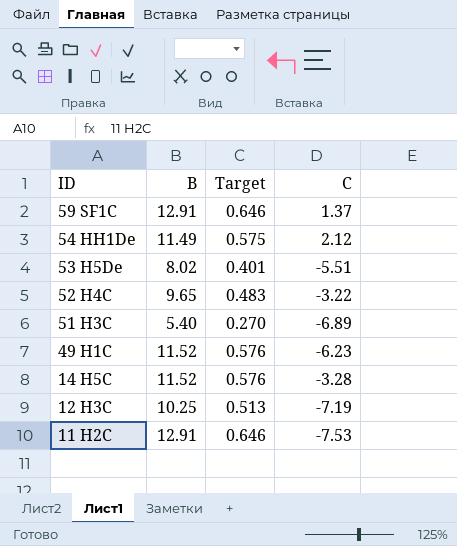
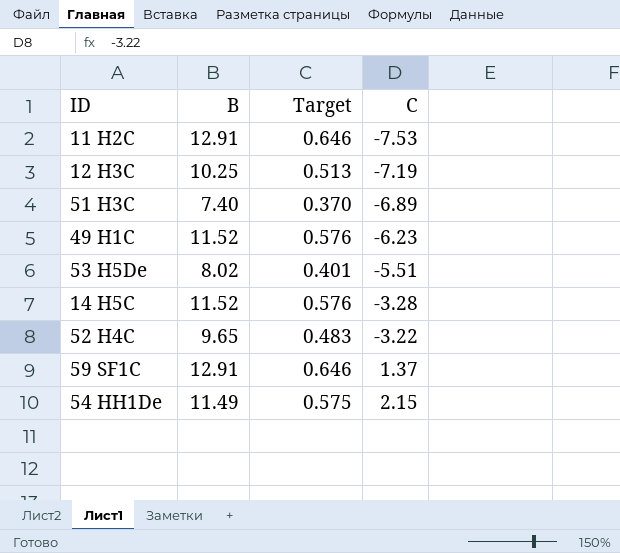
row order: ID descending -> C ascending
51 H3C | B: 5.40 -> 7.40
51 H3C | Target: 0.270 -> 0.370
54 HH1De | C: 2.12 -> 2.15

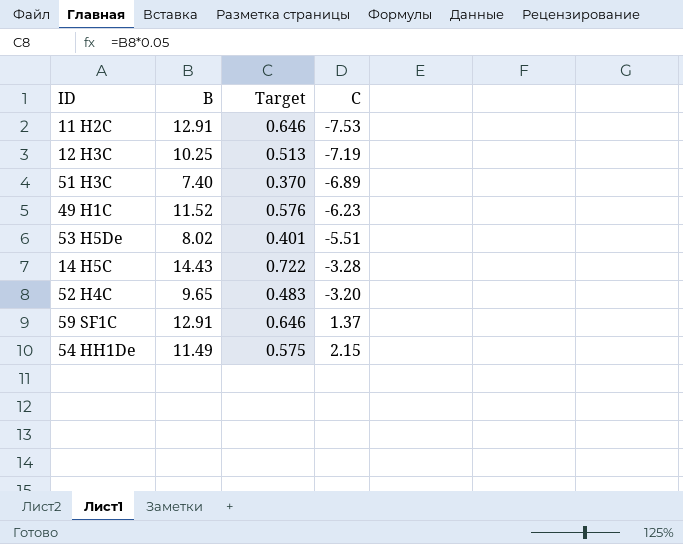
14 H5C | B: 11.52 -> 14.43
14 H5C | Target: 0.576 -> 0.722
52 H4C | C: -3.22 -> -3.20

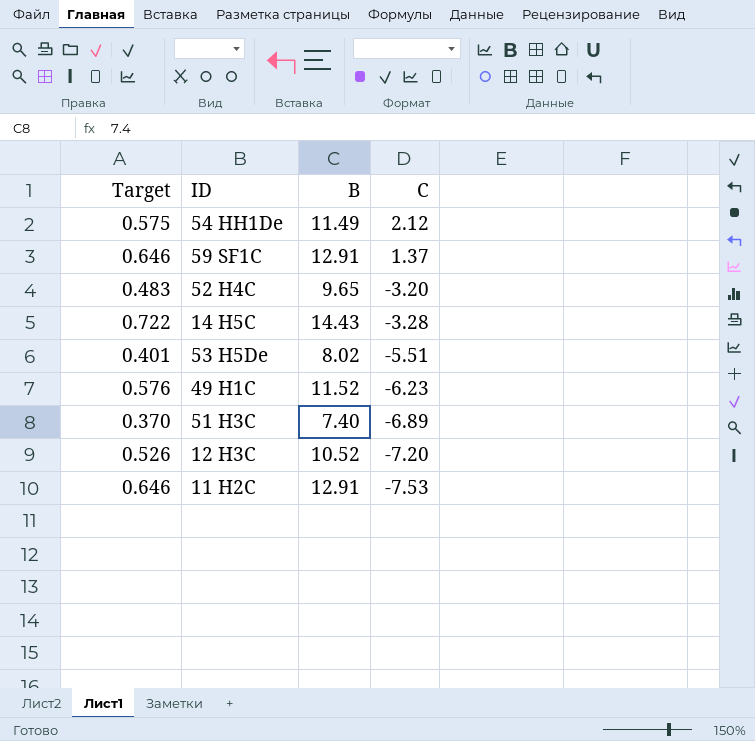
row order: C ascending -> C descending
column Target | position: 3 -> 1
54 HH1De | C: 2.15 -> 2.12
12 H3C | Target: 0.513 -> 0.526
12 H3C | B: 10.25 -> 10.52
12 H3C | C: -7.19 -> -7.20

